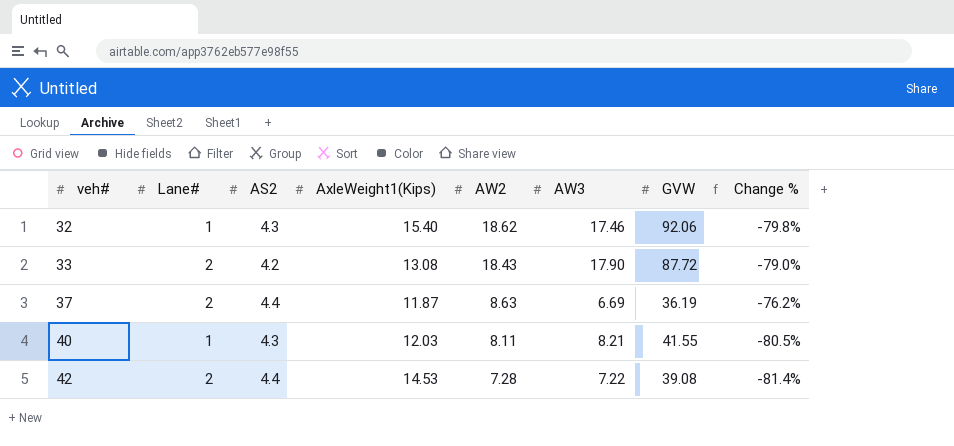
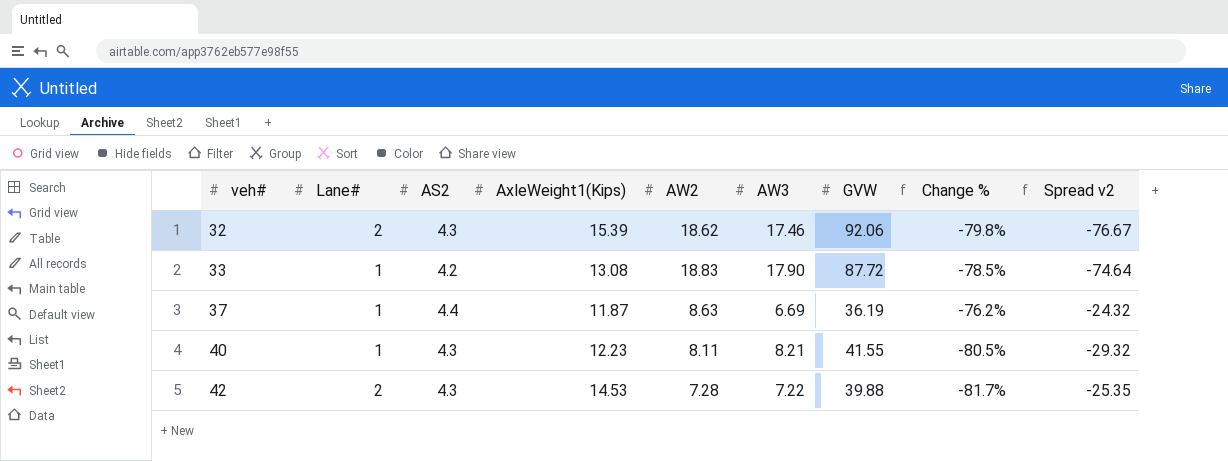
column Spread v2 | formula: none -> [AxleWeight1(Kips)] - [GVW]
32 | Lane#: 1 -> 2
32 | AxleWeight1(Kips): 15.40 -> 15.39
33 | Lane#: 2 -> 1
33 | AW2: 18.43 -> 18.83
33 | Change %: -79.0% -> -78.5%
37 | Lane#: 2 -> 1
40 | AxleWeight1(Kips): 12.03 -> 12.23
42 | AS2: 4.4 -> 4.3
42 | GVW: 39.08 -> 39.88
42 | Change %: -81.4% -> -81.7%

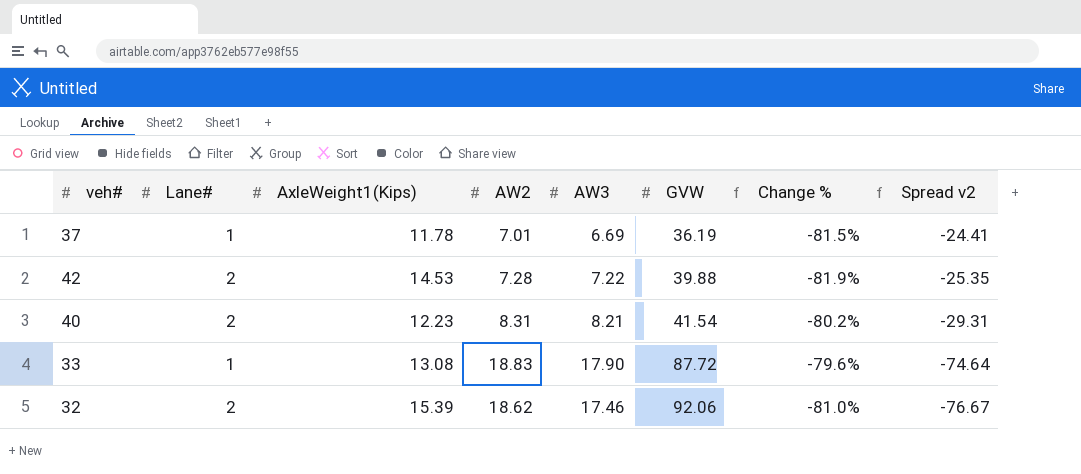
row order: veh# ascending -> GVW ascending
column AS2 | position: 3 -> none
column Change % | formula: ([AW2] - [GVW]) / [GVW] -> ([AW3] - [GVW]) / [GVW]
37 | AxleWeight1(Kips): 11.87 -> 11.78
37 | AW2: 8.63 -> 7.01
37 | Spread v2: -24.32 -> -24.41
40 | Lane#: 1 -> 2
40 | AW2: 8.11 -> 8.31
40 | GVW: 41.55 -> 41.54
40 | Spread v2: -29.32 -> -29.31

